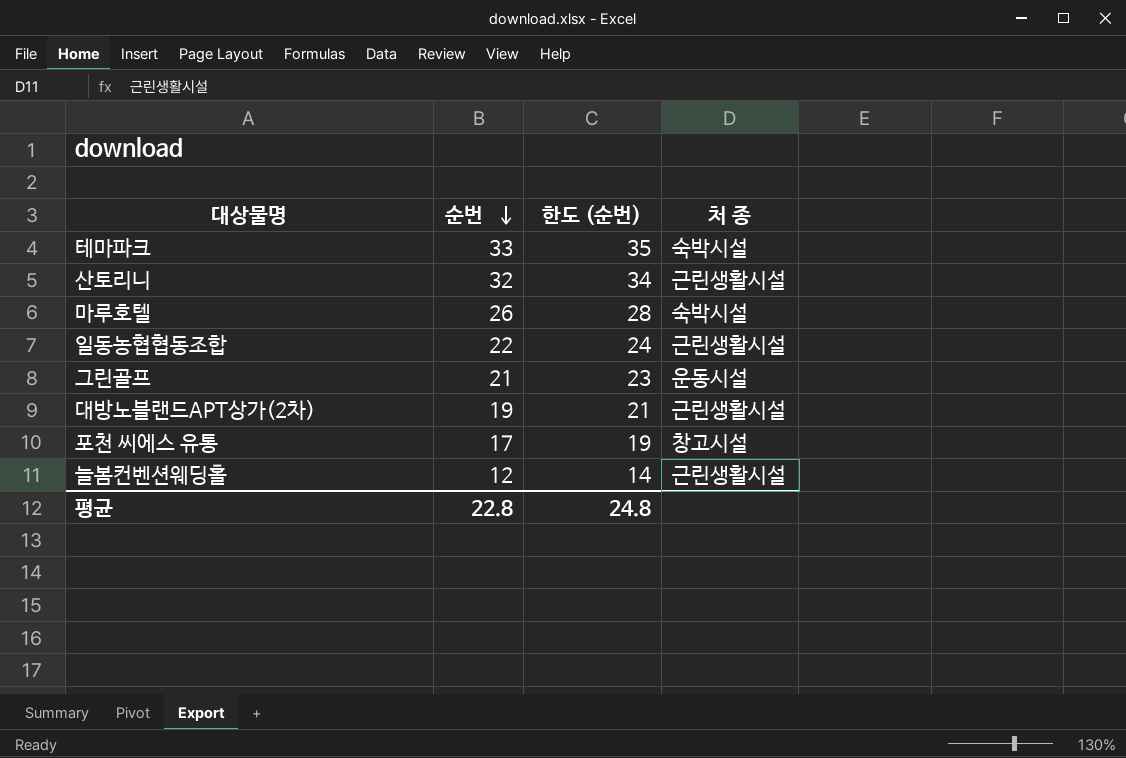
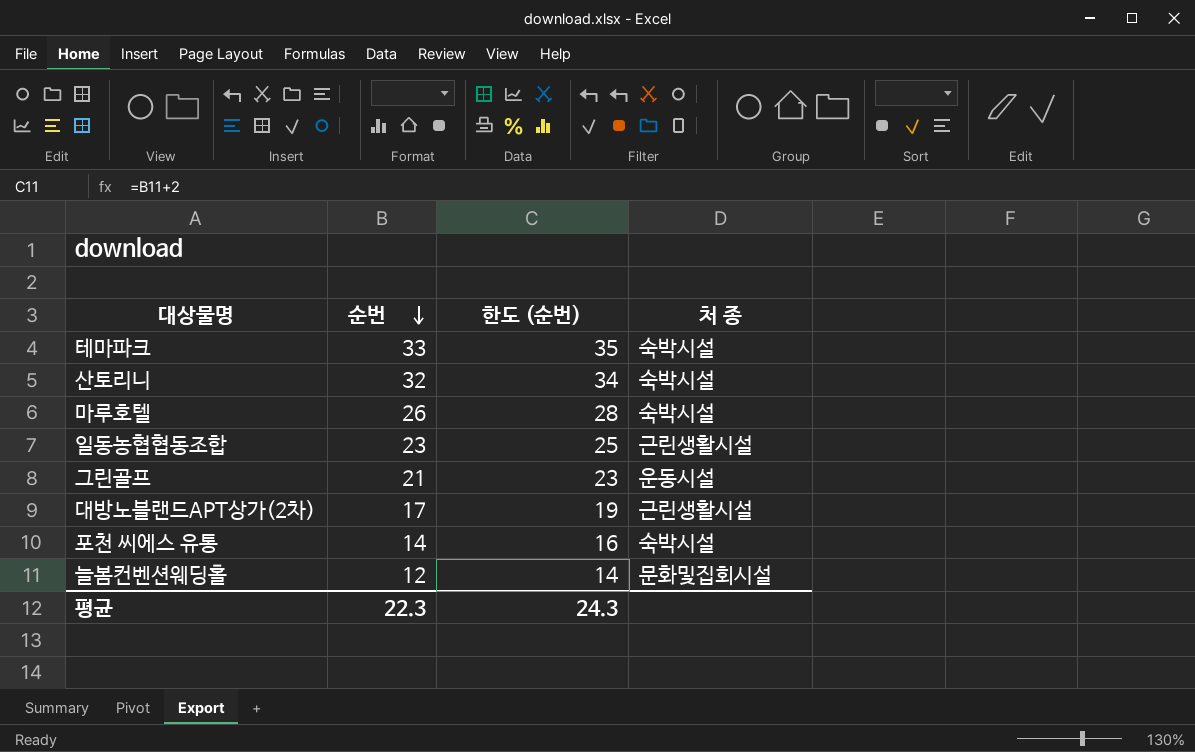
산토리니 | 처 종: 근린생활시설 -> 숙박시설
일동농협협동조합 | 순번: 22 -> 23
일동농협협동조합 | 한도 (순번): 24 -> 25
대방노블랜드APT상가(2차) | 순번: 19 -> 17
대방노블랜드APT상가(2차) | 한도 (순번): 21 -> 19
포천 씨에스 유통 | 순번: 17 -> 14
포천 씨에스 유통 | 한도 (순번): 19 -> 16
포천 씨에스 유통 | 처 종: 창고시설 -> 숙박시설
늘봄컨벤션웨딩홀 | 처 종: 근린생활시설 -> 문화및집회시설
평균 | 순번: 22.8 -> 22.3
평균 | 한도 (순번): 24.8 -> 24.3

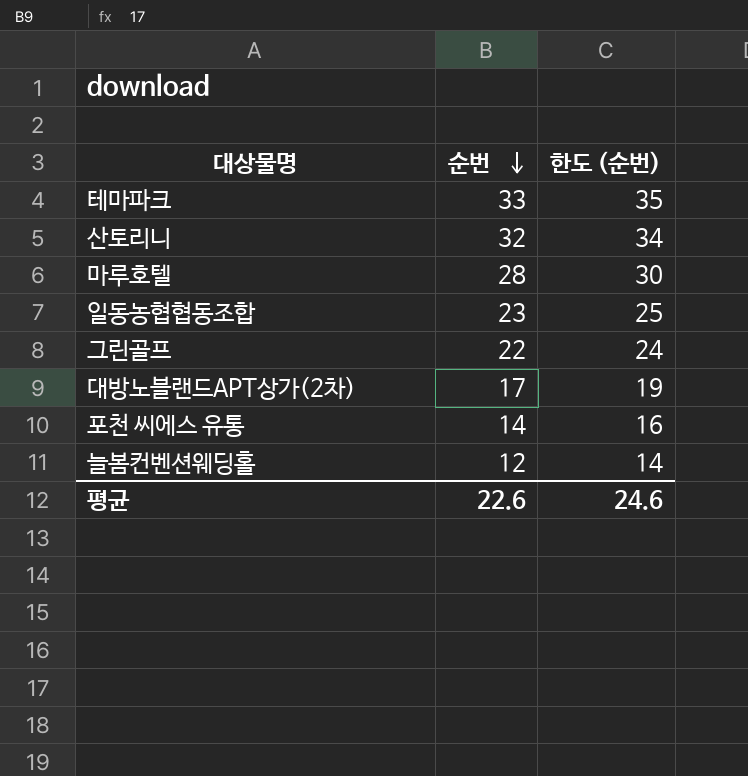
column 처 종 | position: 4 -> none
마루호텔 | 순번: 26 -> 28
마루호텔 | 한도 (순번): 28 -> 30
그린골프 | 순번: 21 -> 22
그린골프 | 한도 (순번): 23 -> 24
평균 | 순번: 22.3 -> 22.6
평균 | 한도 (순번): 24.3 -> 24.6

